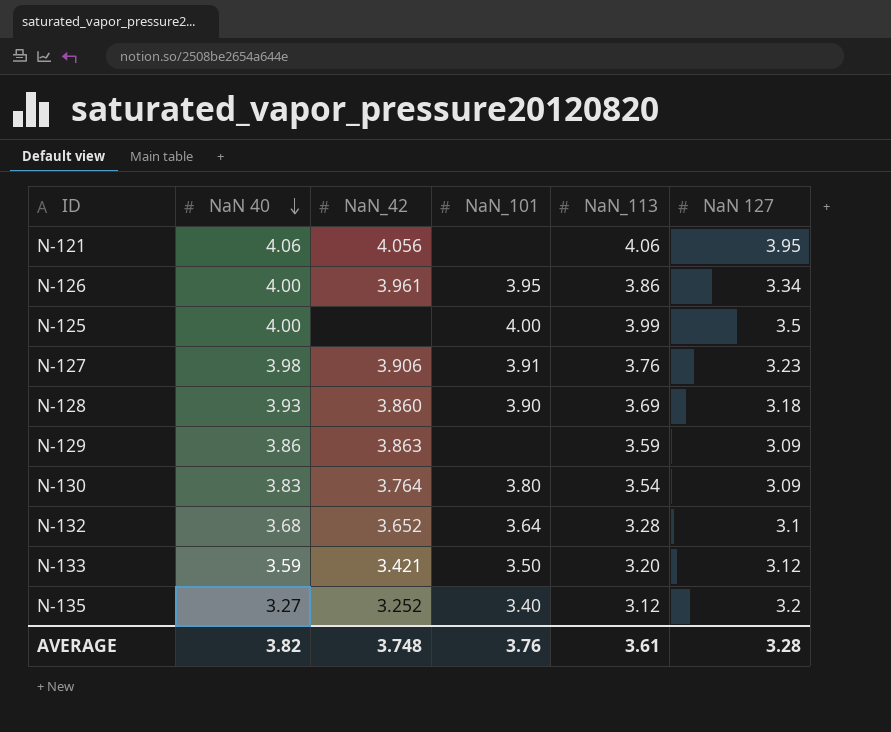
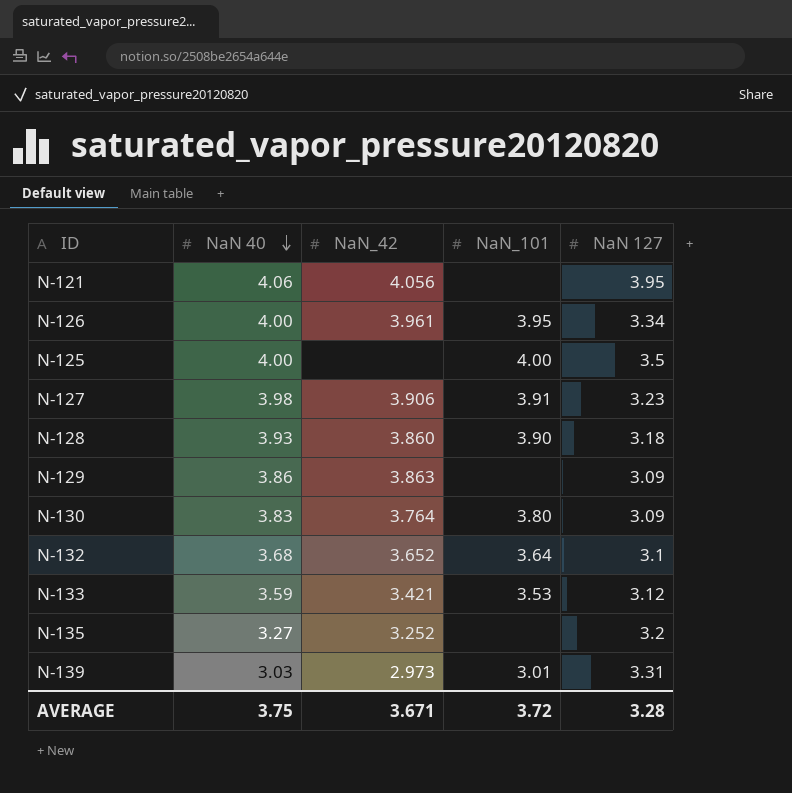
column NaN_113 | position: 5 -> none
N-133 | NaN_101: 3.50 -> 3.53
N-135 | NaN_101: 3.40 -> none
row N-139: none -> 3.03 | 2.973 | 3.01 | 3.31
AVERAGE | NaN 40: 3.82 -> 3.75
AVERAGE | NaN_42: 3.748 -> 3.671
AVERAGE | NaN_101: 3.76 -> 3.72

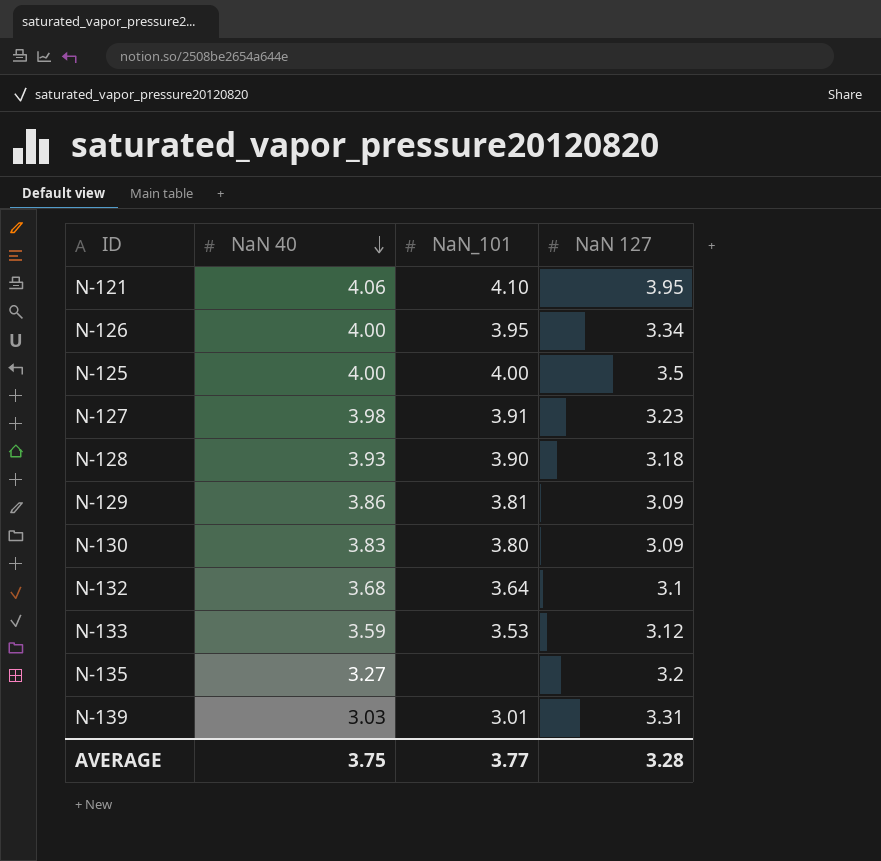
column NaN_42 | position: 3 -> none
N-121 | NaN_101: none -> 4.10
N-129 | NaN_101: none -> 3.81
AVERAGE | NaN_101: 3.72 -> 3.77

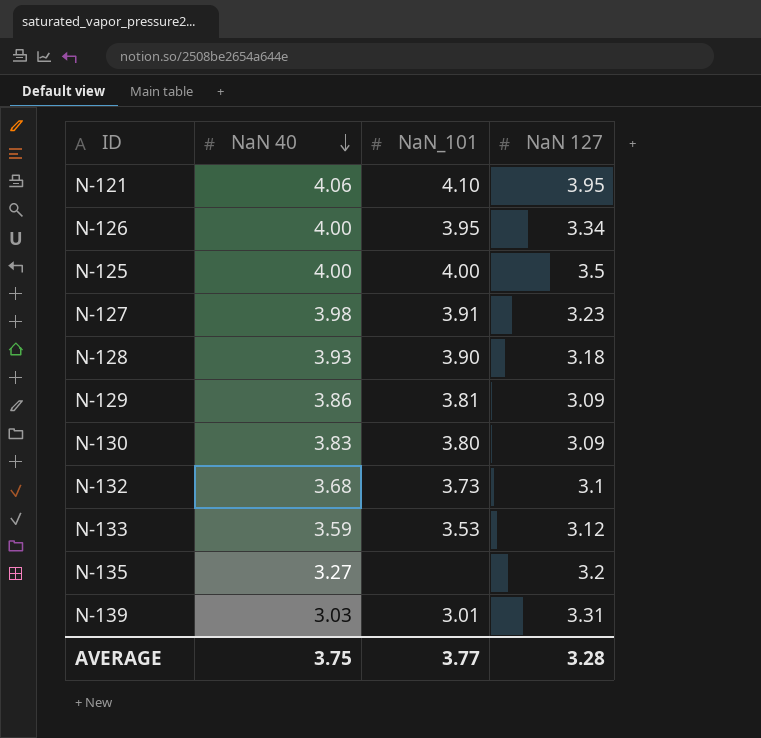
N-132 | NaN_101: 3.64 -> 3.73

